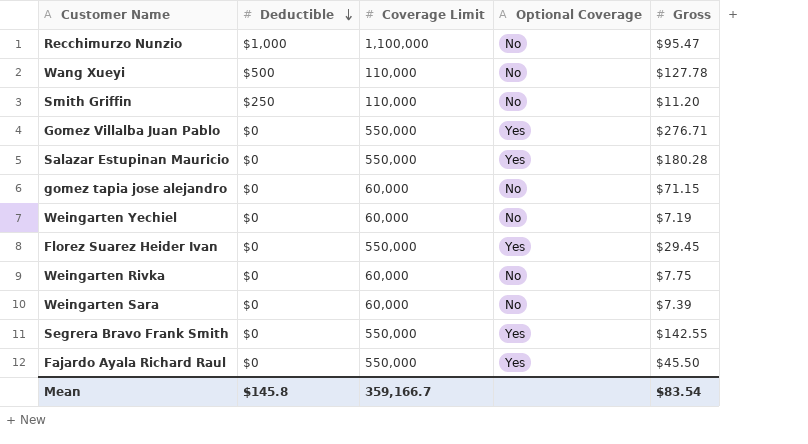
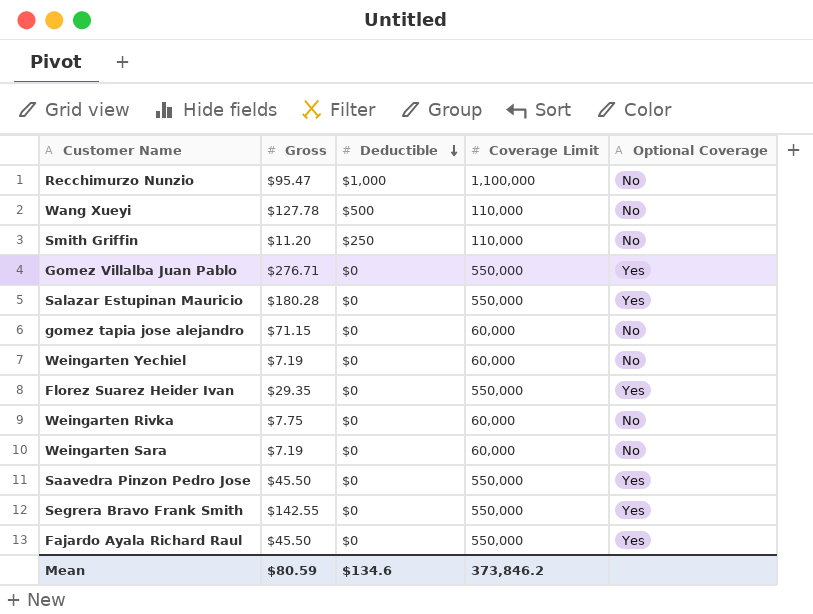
column Gross | position: 5 -> 2
Florez Suarez Heider Ivan | Gross: $29.45 -> $29.35
Weingarten Sara | Gross: $7.39 -> $7.19
row Saavedra Pinzon Pedro Jose: none -> $45.50 | $0 | 550,000 | Yes
Mean | Gross: $83.54 -> $80.59
Mean | Deductible: $145.8 -> $134.6
Mean | Coverage Limit: 359,166.7 -> 373,846.2

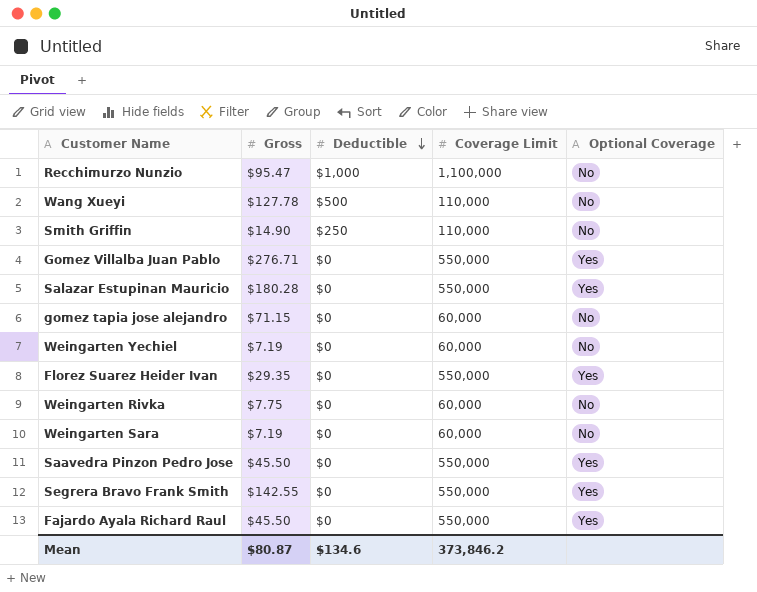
Smith Griffin | Gross: $11.20 -> $14.90
Mean | Gross: $80.59 -> $80.87

